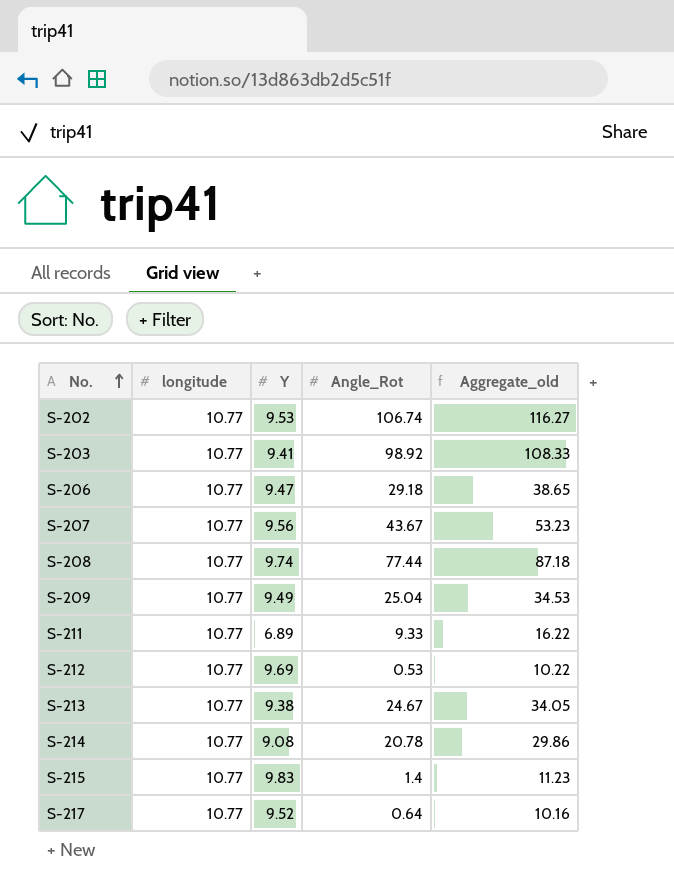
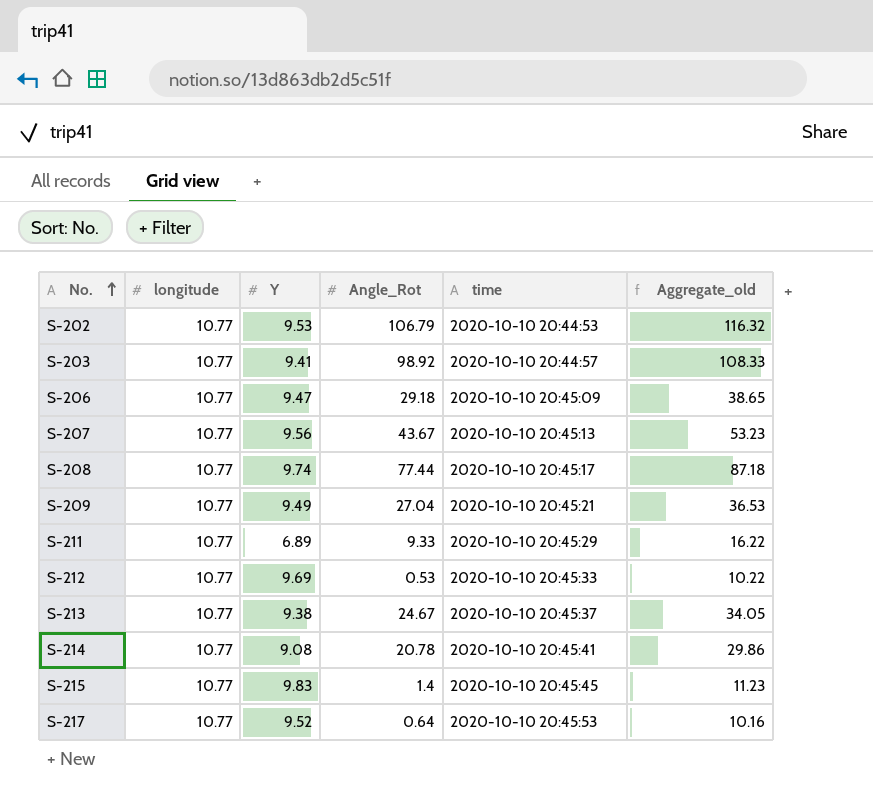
column time | position: none -> 5
S-202 | Angle_Rot: 106.74 -> 106.79
S-202 | Aggregate_old: 116.27 -> 116.32
S-209 | Angle_Rot: 25.04 -> 27.04
S-209 | Aggregate_old: 34.53 -> 36.53

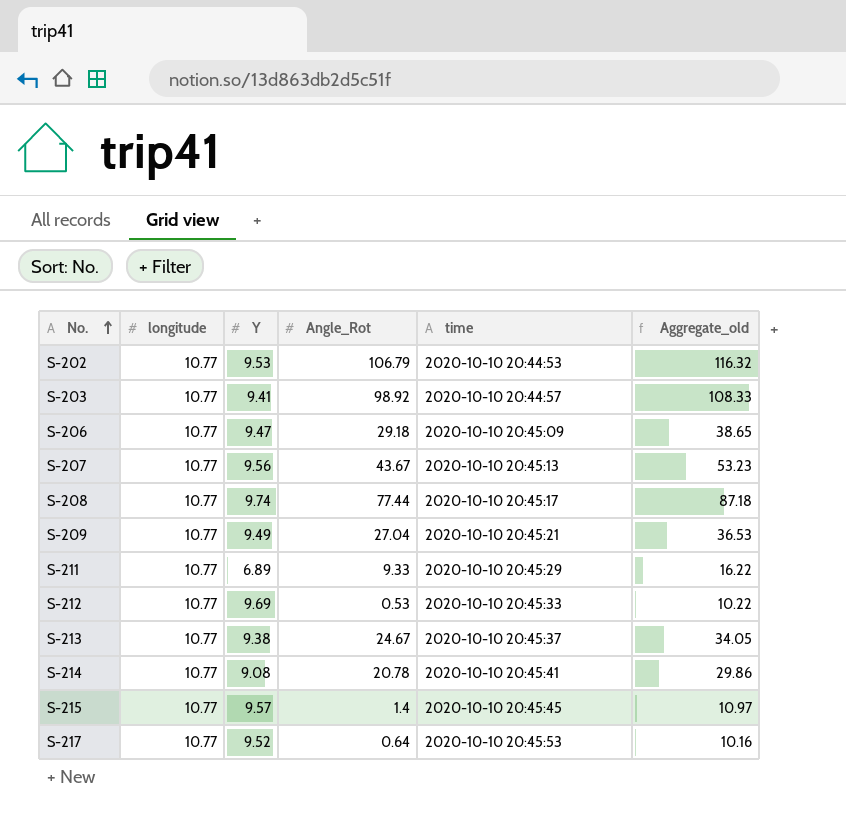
S-215 | Y: 9.83 -> 9.57
S-215 | Aggregate_old: 11.23 -> 10.97

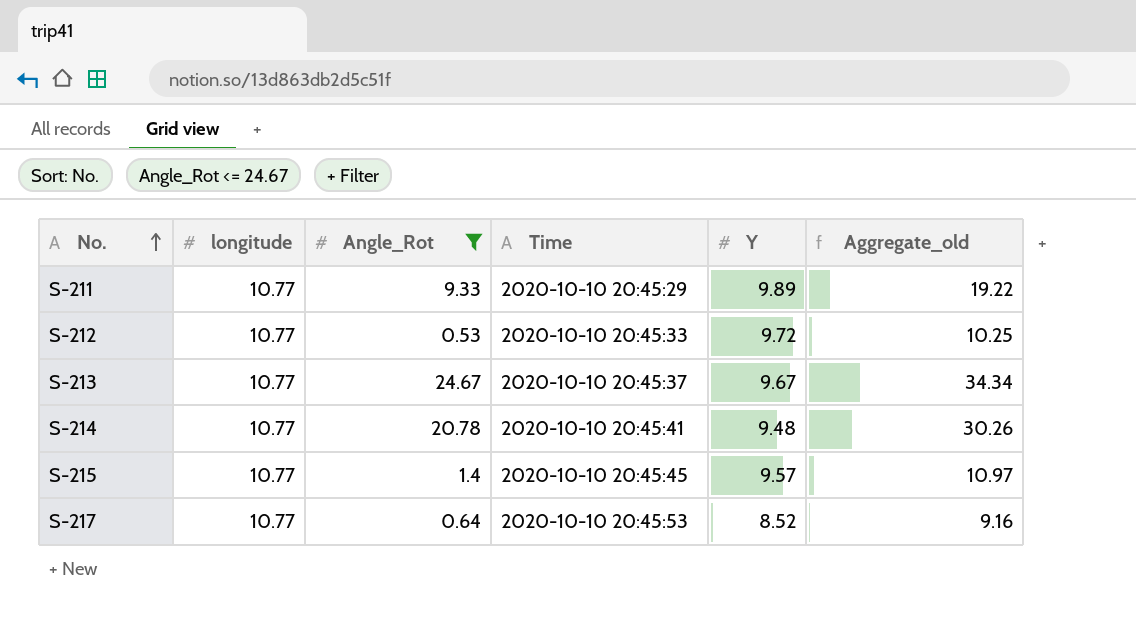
filter: none -> Angle_Rot <= 24.67
column name: time -> Time
column Y | position: 3 -> 5
S-211 | Y: 6.89 -> 9.89
S-211 | Aggregate_old: 16.22 -> 19.22
S-212 | Y: 9.69 -> 9.72
S-212 | Aggregate_old: 10.22 -> 10.25
S-213 | Y: 9.38 -> 9.67
S-213 | Aggregate_old: 34.05 -> 34.34
S-214 | Y: 9.08 -> 9.48
S-214 | Aggregate_old: 29.86 -> 30.26
S-217 | Y: 9.52 -> 8.52
S-217 | Aggregate_old: 10.16 -> 9.16

